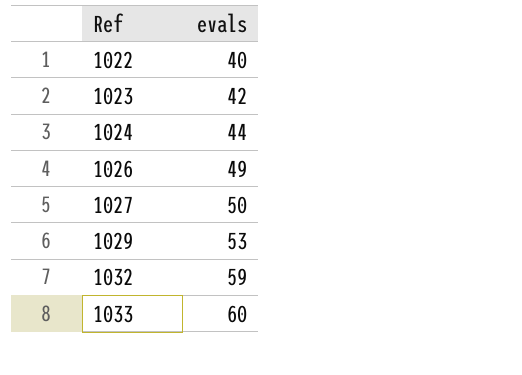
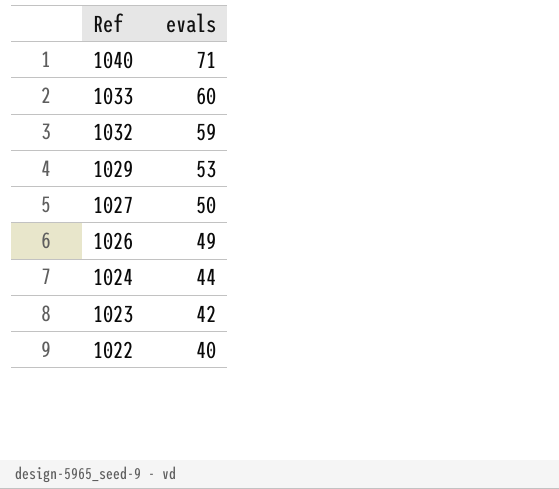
row order: Ref ascending -> Ref descending
row 1040: none -> 71

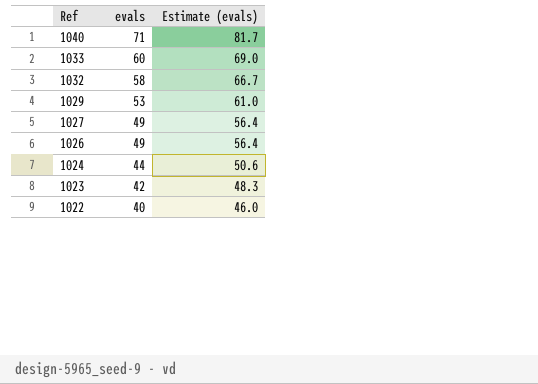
column Estimate (evals) | formula: none -> [evals] * 1.15
1032 | evals: 59 -> 58
1027 | evals: 50 -> 49

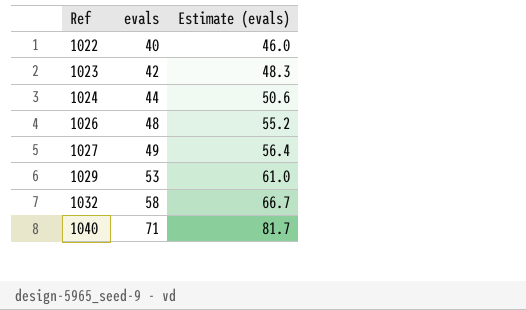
row order: Ref descending -> Ref ascending
row 1033: 60 | 69.0 -> none
1026 | evals: 49 -> 48
1026 | Estimate (evals): 56.4 -> 55.2

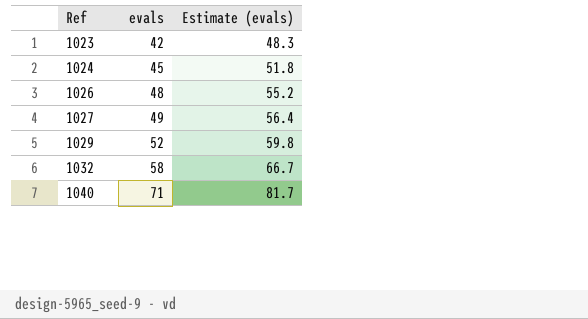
row 1022: 40 | 46.0 -> none
1024 | evals: 44 -> 45
1024 | Estimate (evals): 50.6 -> 51.8
1029 | evals: 53 -> 52
1029 | Estimate (evals): 61.0 -> 59.8

